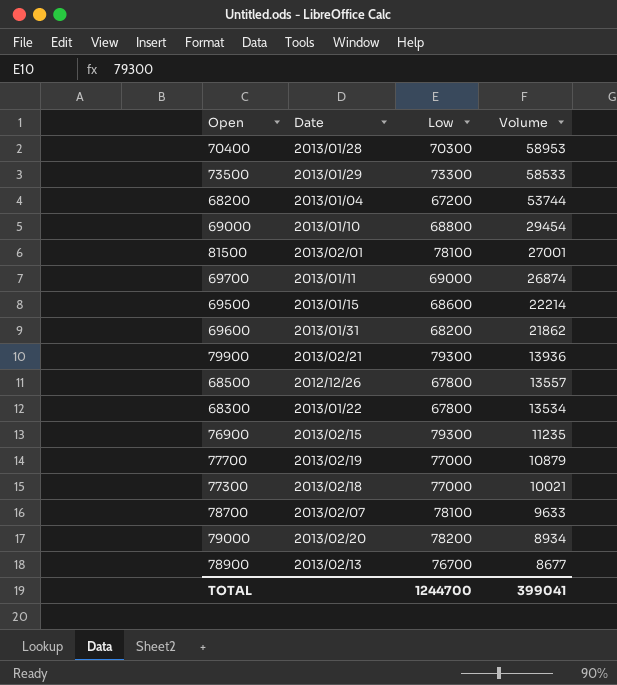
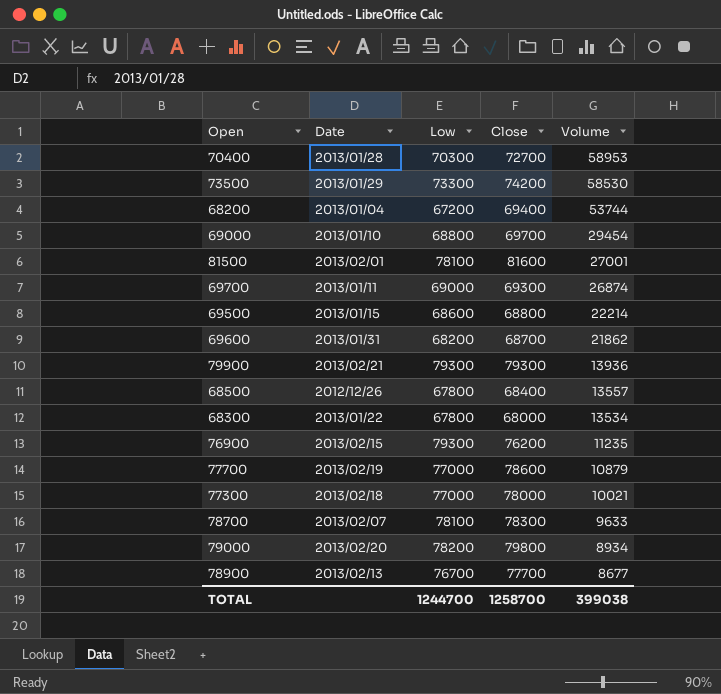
column Close | position: none -> 4
73500 | Volume: 58533 -> 58530
TOTAL | Volume: 399041 -> 399038

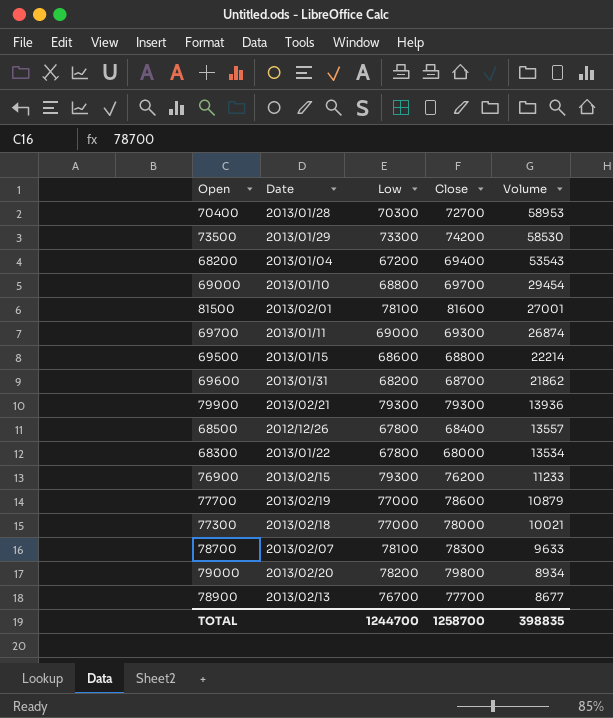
68200 | Volume: 53744 -> 53543
76900 | Volume: 11235 -> 11233
TOTAL | Volume: 399038 -> 398835

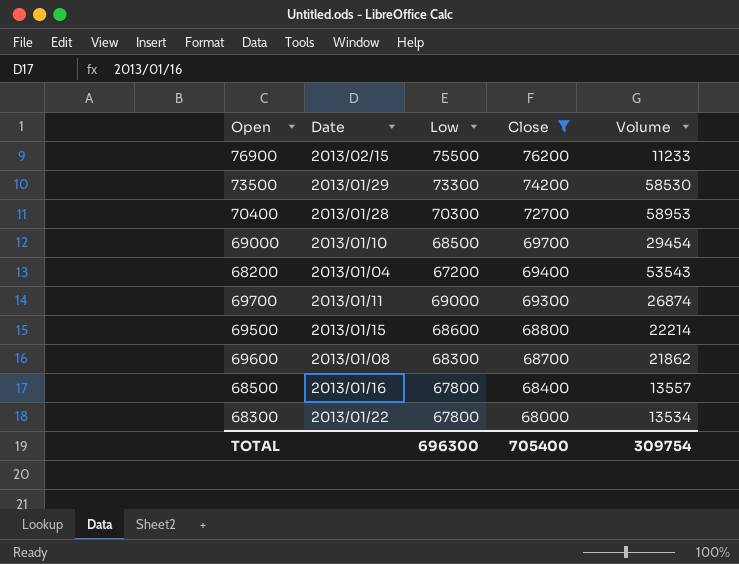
filter: none -> Close <= 76200
row order: Volume descending -> Close descending
76900 | Low: 79300 -> 75500
69000 | Low: 68800 -> 68500
69600 | Date: 2013/01/31 -> 2013/01/08
69600 | Low: 68200 -> 68300
68500 | Date: 2012/12/26 -> 2013/01/16
TOTAL | Low: 1244700 -> 696300
TOTAL | Close: 1258700 -> 705400
TOTAL | Volume: 398835 -> 309754

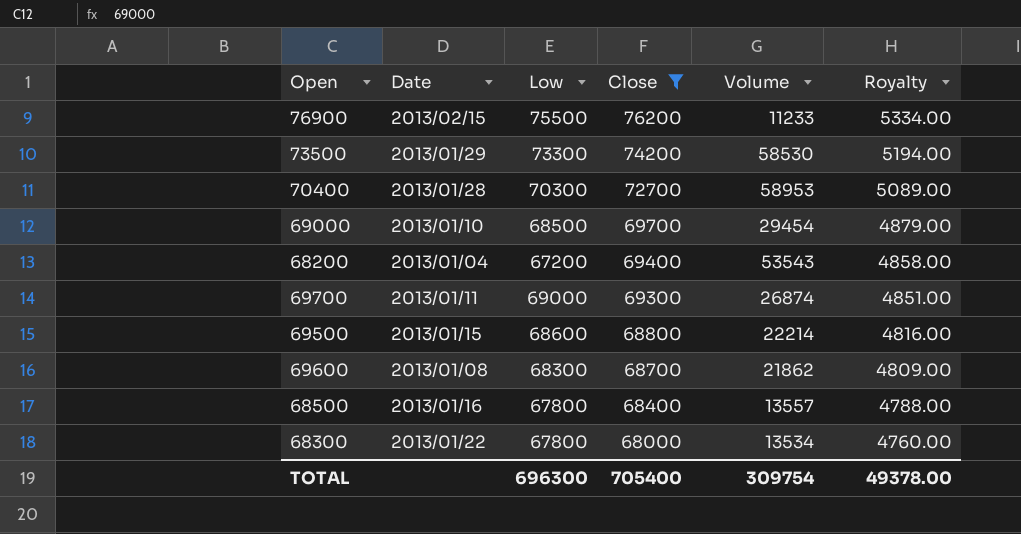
column Royalty | formula: none -> [Close] * 0.07

